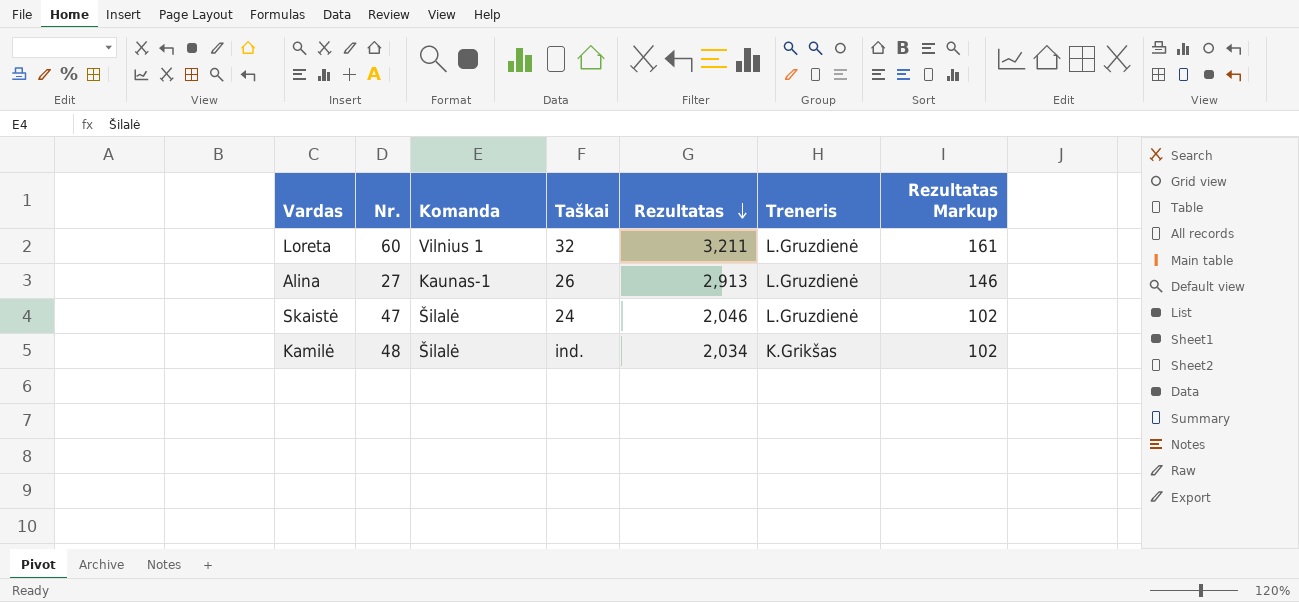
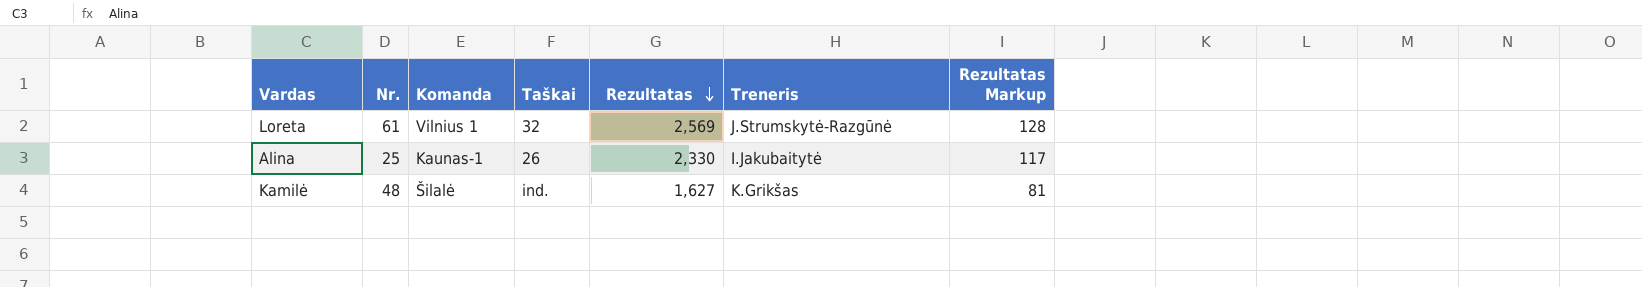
row Skaistė: 47 | Šilalė | 24 | 2,046 | L.Gruzdienė | 102 -> none
Loreta | Nr.: 60 -> 61
Loreta | Rezultatas: 3,211 -> 2,569
Loreta | Treneris: L.Gruzdienė -> J.Strumskytė-Razgūnė
Loreta | Rezultatas Markup: 161 -> 128
Alina | Nr.: 27 -> 25
Alina | Rezultatas: 2,913 -> 2,330
Alina | Treneris: L.Gruzdienė -> I.Jakubaitytė
Alina | Rezultatas Markup: 146 -> 117
Kamilė | Rezultatas: 2,034 -> 1,627
Kamilė | Rezultatas Markup: 102 -> 81

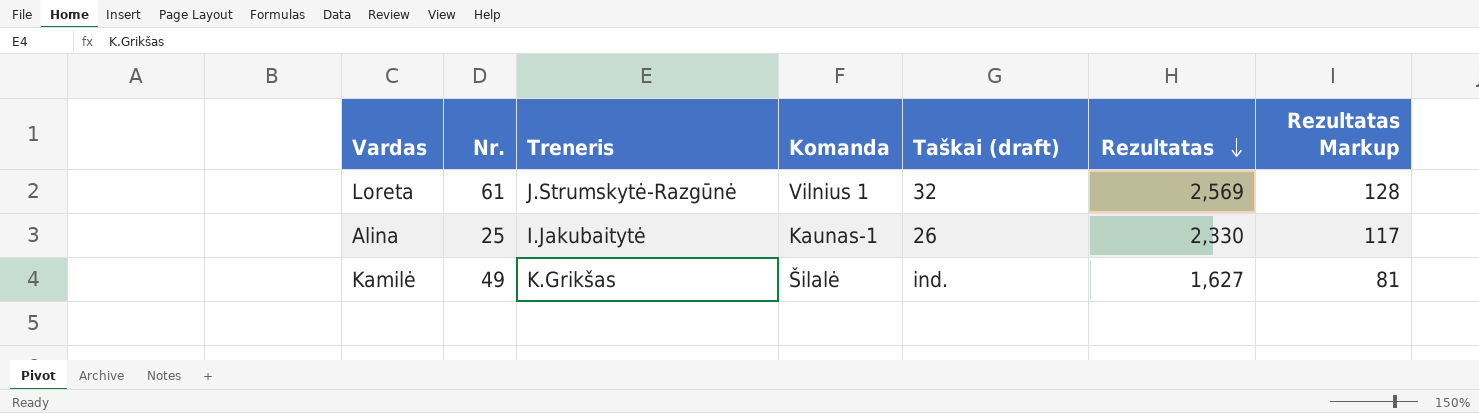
column Treneris | position: 6 -> 3
column name: Taškai -> Taškai (draft)
Kamilė | Nr.: 48 -> 49

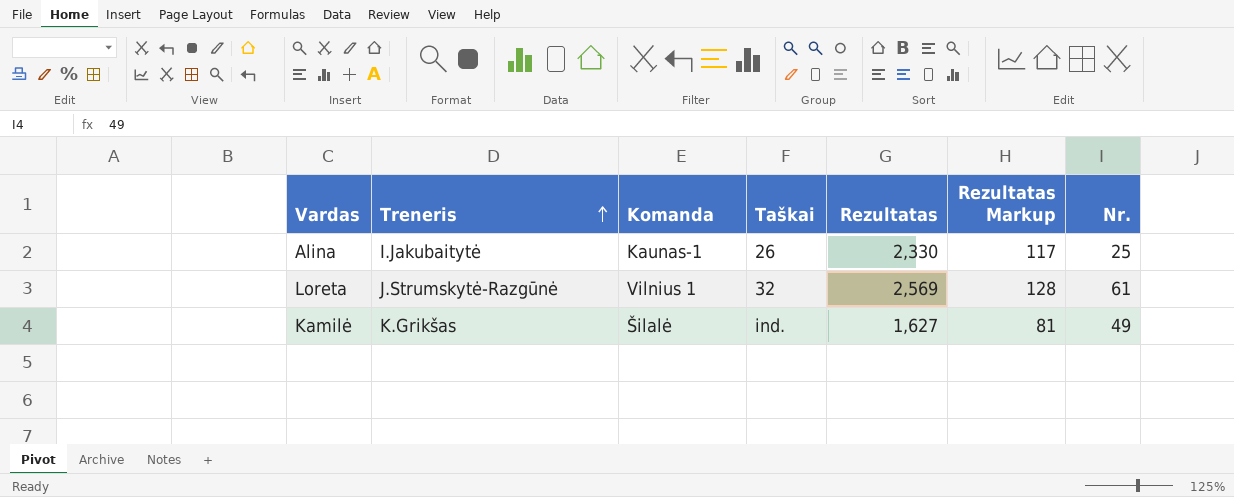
row order: Rezultatas descending -> Treneris ascending
column name: Taškai (draft) -> Taškai
column Nr. | position: 2 -> 7

